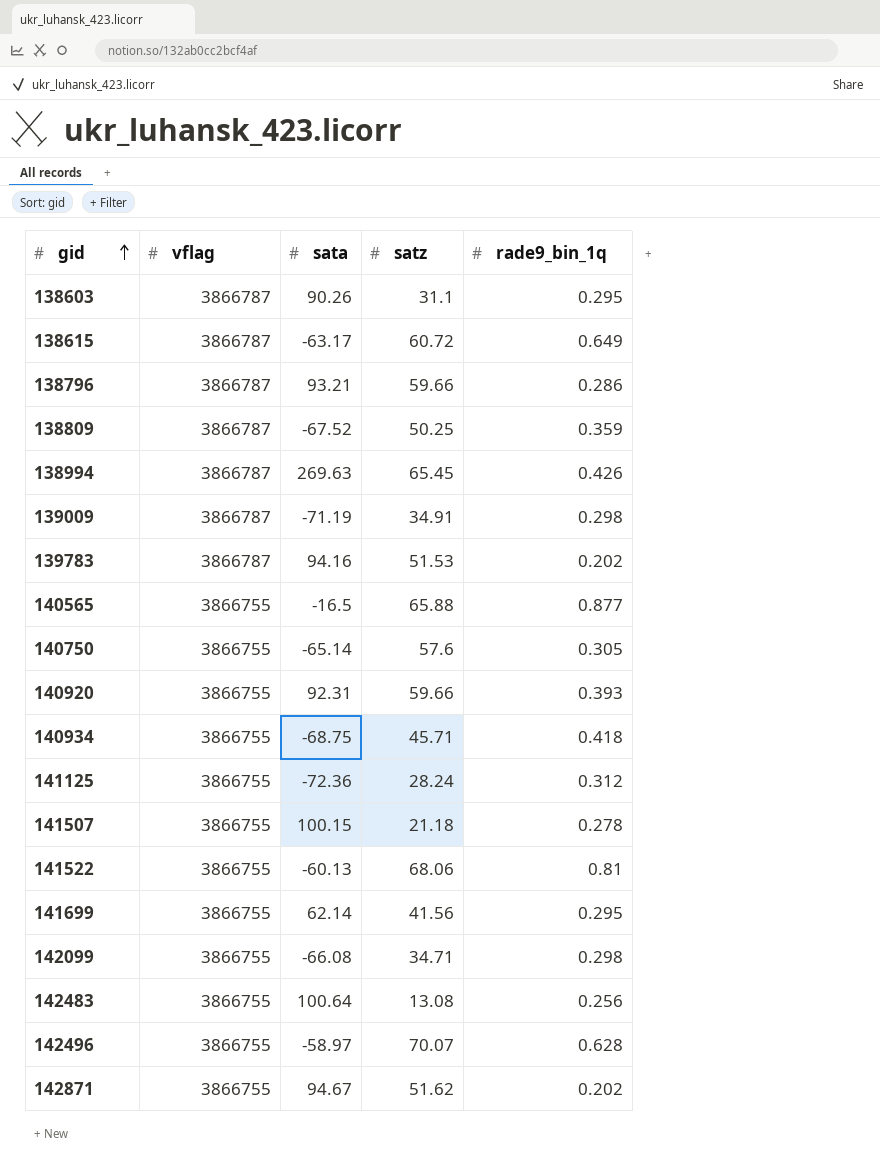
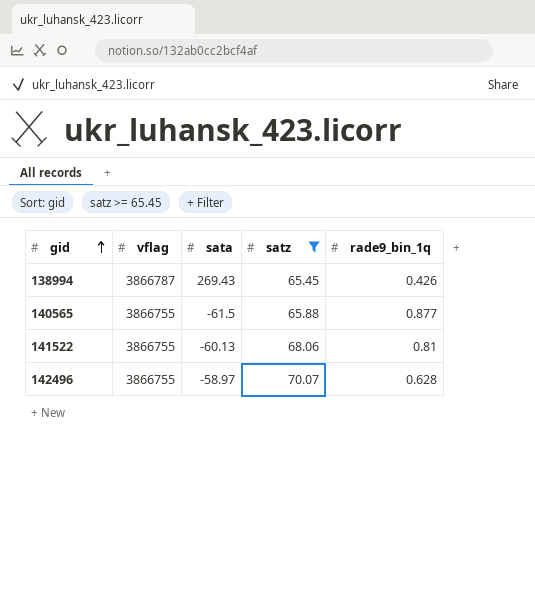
filter: none -> satz >= 65.45
138994 | sata: 269.63 -> 269.43
140565 | sata: -16.5 -> -61.5

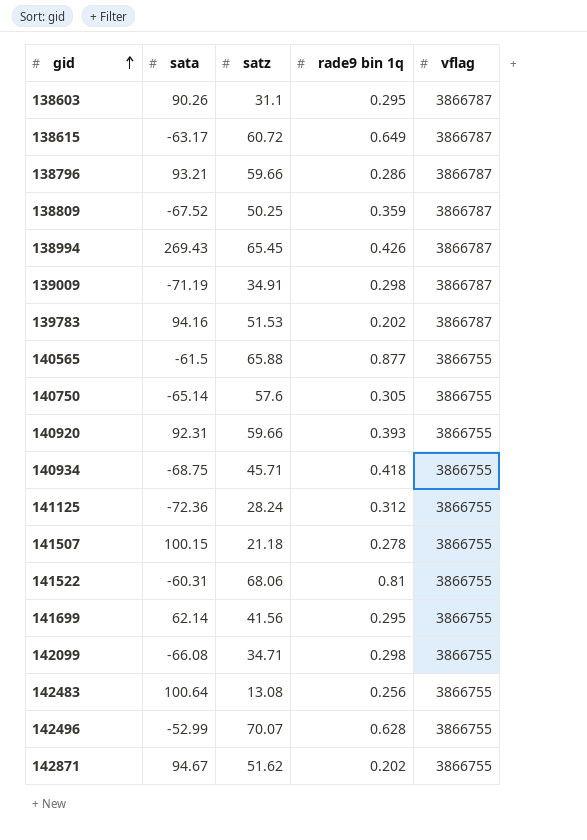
filter: satz >= 65.45 -> none
column name: rade9_bin_1q -> rade9 bin 1q
column vflag | position: 2 -> 5
141522 | sata: -60.13 -> -60.31
142496 | sata: -58.97 -> -52.99

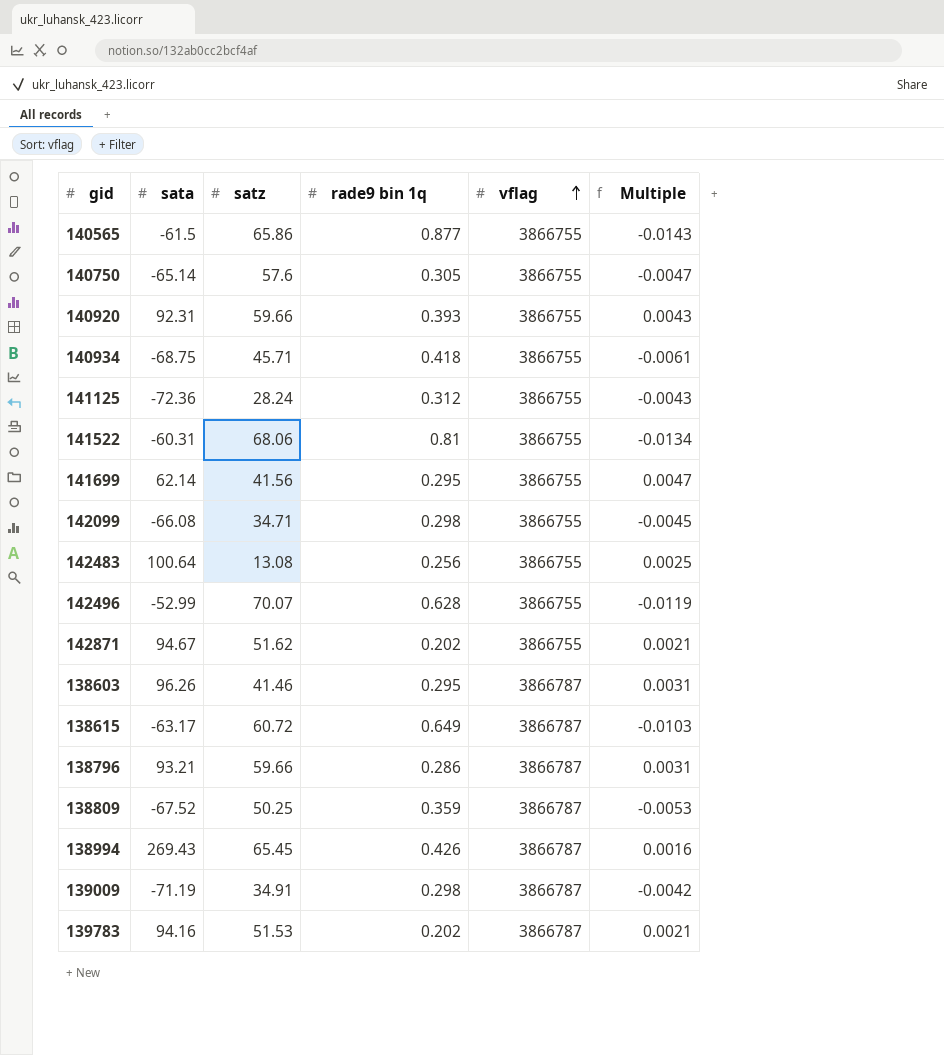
row order: gid ascending -> vflag ascending
column Multiple | formula: none -> [rade9 bin 1q] / [sata]
row 141507: 100.15 | 21.18 | 0.278 | 3866755 -> none
140565 | satz: 65.88 -> 65.86
138603 | sata: 90.26 -> 96.26
138603 | satz: 31.1 -> 41.46

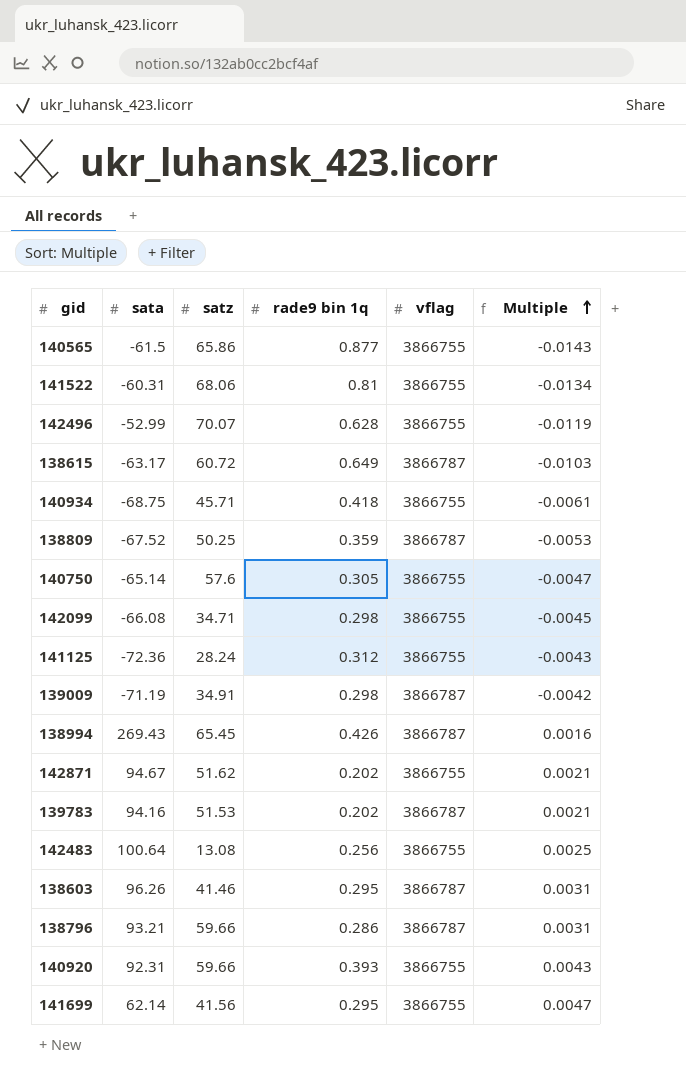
row order: vflag ascending -> Multiple ascending

